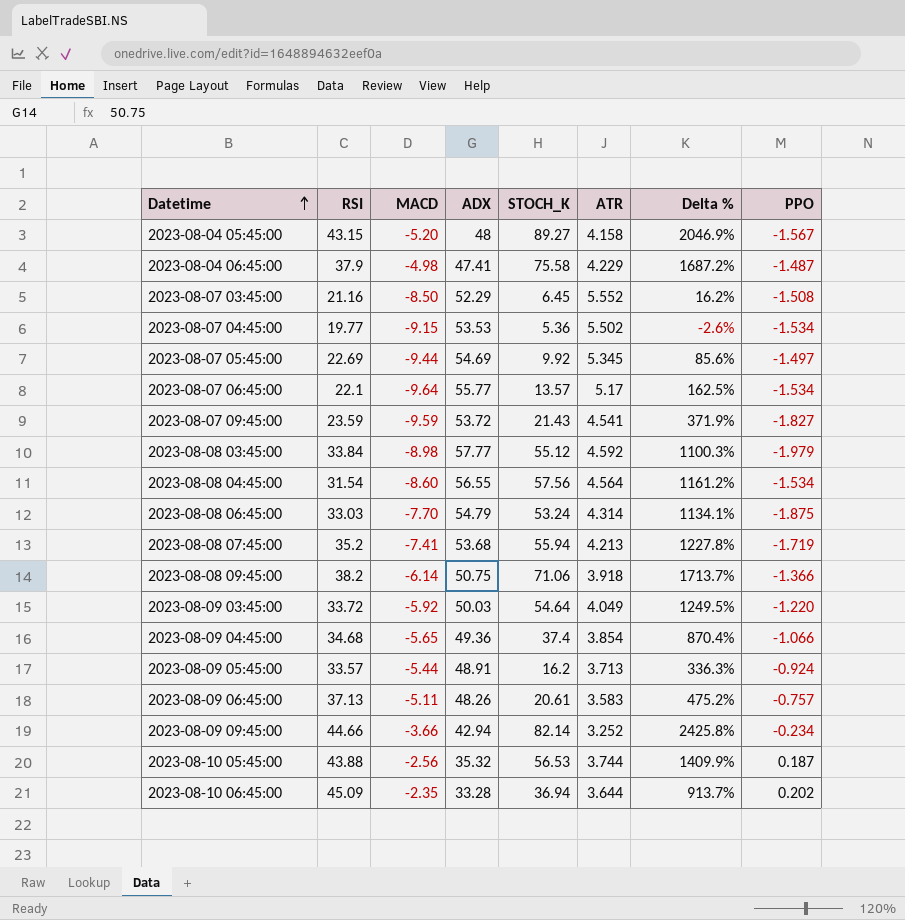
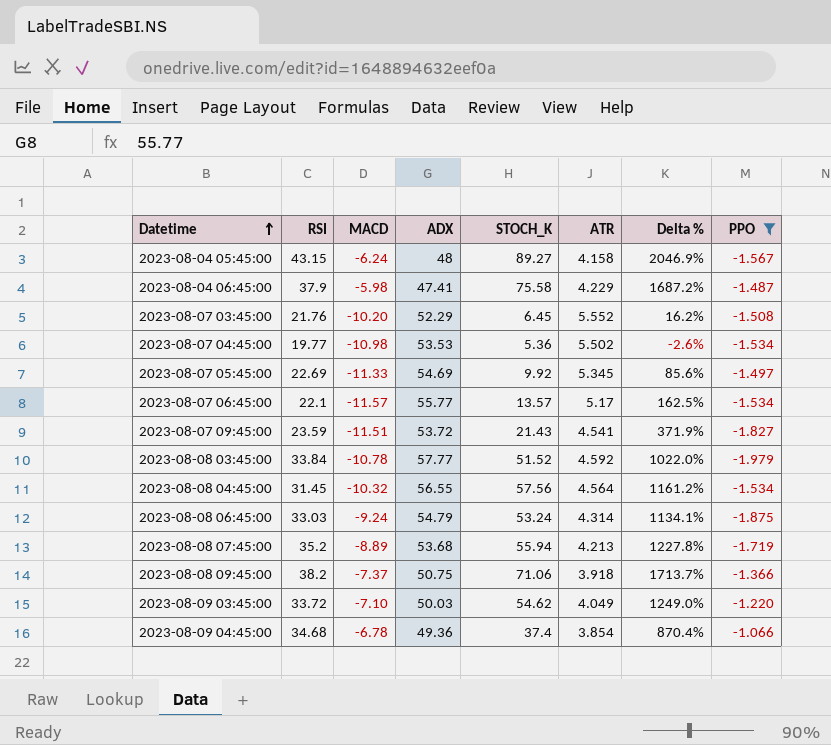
filter: none -> PPO <= -1.066
2023-08-04 05:45:00 | MACD: -5.20 -> -6.24
2023-08-04 06:45:00 | MACD: -4.98 -> -5.98
2023-08-07 03:45:00 | RSI: 21.16 -> 21.76
2023-08-07 03:45:00 | MACD: -8.50 -> -10.20
2023-08-07 04:45:00 | MACD: -9.15 -> -10.98
2023-08-07 05:45:00 | MACD: -9.44 -> -11.33
2023-08-07 06:45:00 | MACD: -9.64 -> -11.57
2023-08-07 09:45:00 | MACD: -9.59 -> -11.51
2023-08-08 03:45:00 | MACD: -8.98 -> -10.78
2023-08-08 03:45:00 | STOCH_K: 55.12 -> 51.52
2023-08-08 03:45:00 | Delta %: 1100.3% -> 1022.0%
2023-08-08 04:45:00 | RSI: 31.54 -> 31.45
2023-08-08 04:45:00 | MACD: -8.60 -> -10.32
2023-08-08 06:45:00 | MACD: -7.70 -> -9.24
2023-08-08 07:45:00 | MACD: -7.41 -> -8.89
2023-08-08 09:45:00 | MACD: -6.14 -> -7.37
2023-08-09 03:45:00 | MACD: -5.92 -> -7.10
2023-08-09 03:45:00 | STOCH_K: 54.64 -> 54.62
2023-08-09 03:45:00 | Delta %: 1249.5% -> 1249.0%
2023-08-09 04:45:00 | MACD: -5.65 -> -6.78

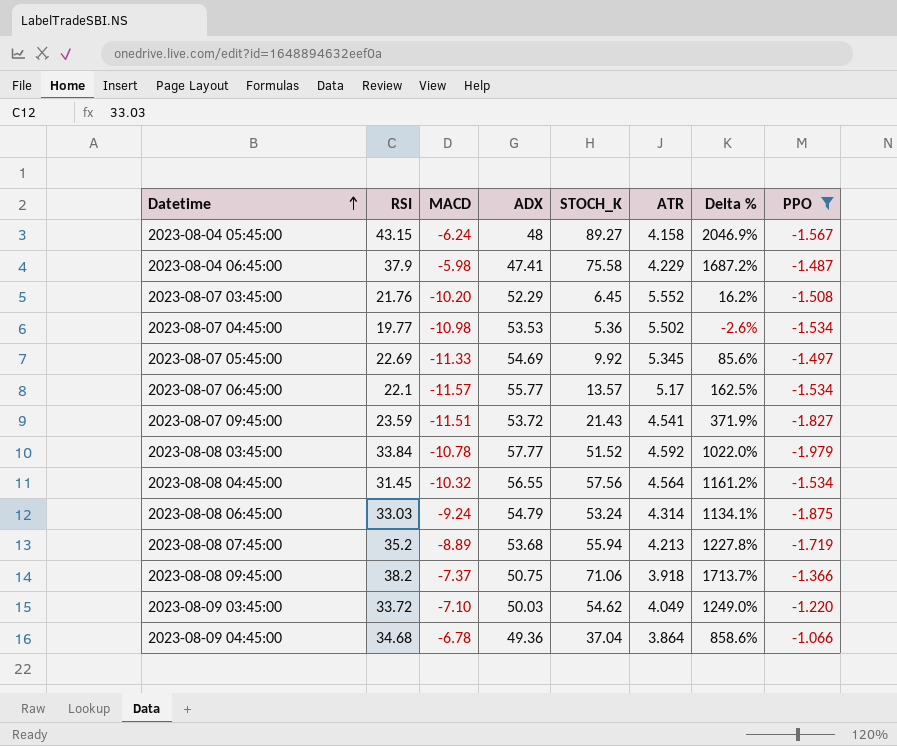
2023-08-09 04:45:00 | STOCH_K: 37.4 -> 37.04
2023-08-09 04:45:00 | ATR: 3.854 -> 3.864
2023-08-09 04:45:00 | Delta %: 870.4% -> 858.6%

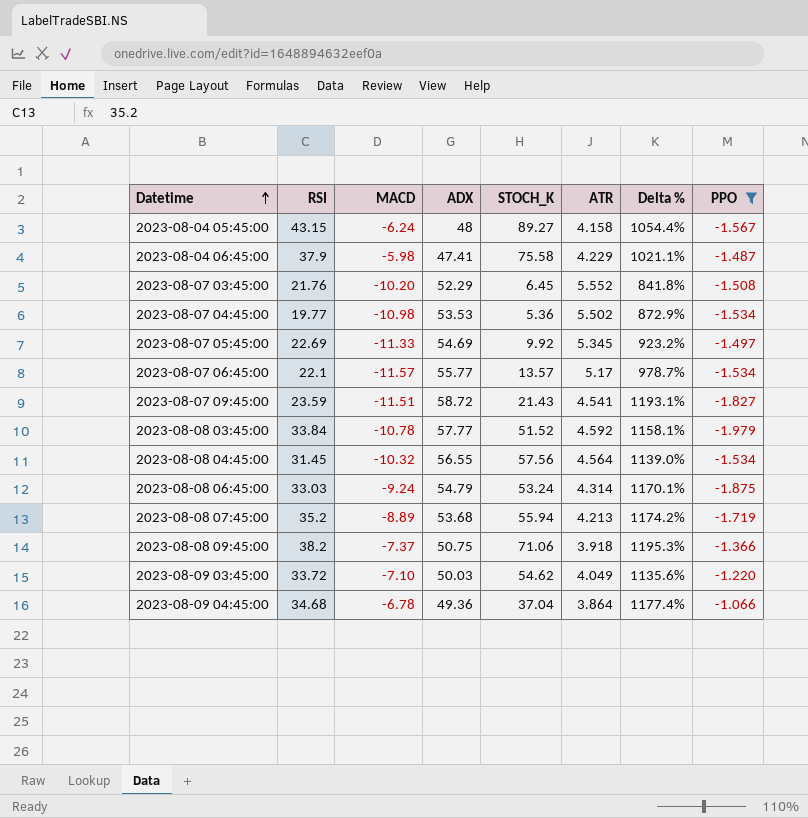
column Delta % | formula: ([STOCH_K] - [ATR]) / [ATR] -> ([ADX] - [ATR]) / [ATR]
2023-08-07 09:45:00 | ADX: 53.72 -> 58.72

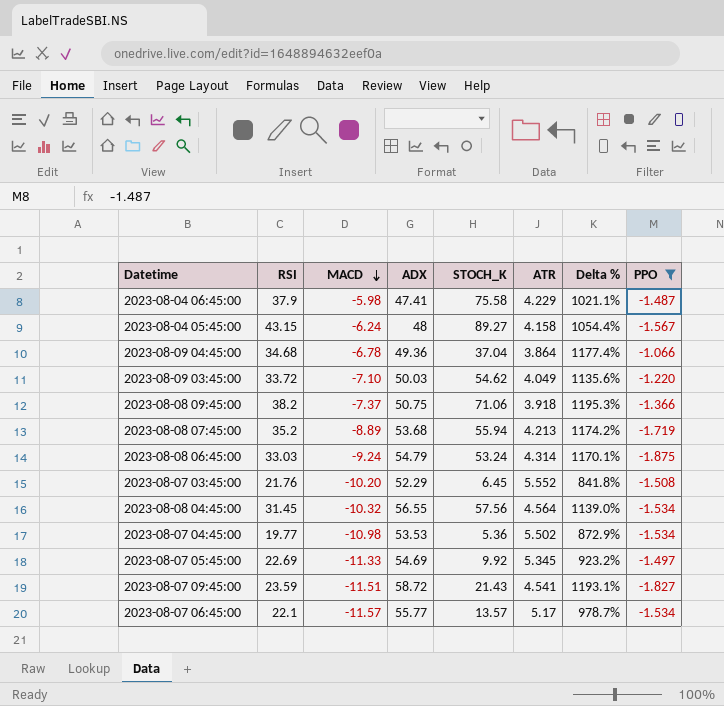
row order: Datetime ascending -> MACD descending
row 2023-08-08 03:45:00: 33.84 | -10.78 | 57.77 | 51.52 | 4.592 | 1158.1% | -1.979 -> none

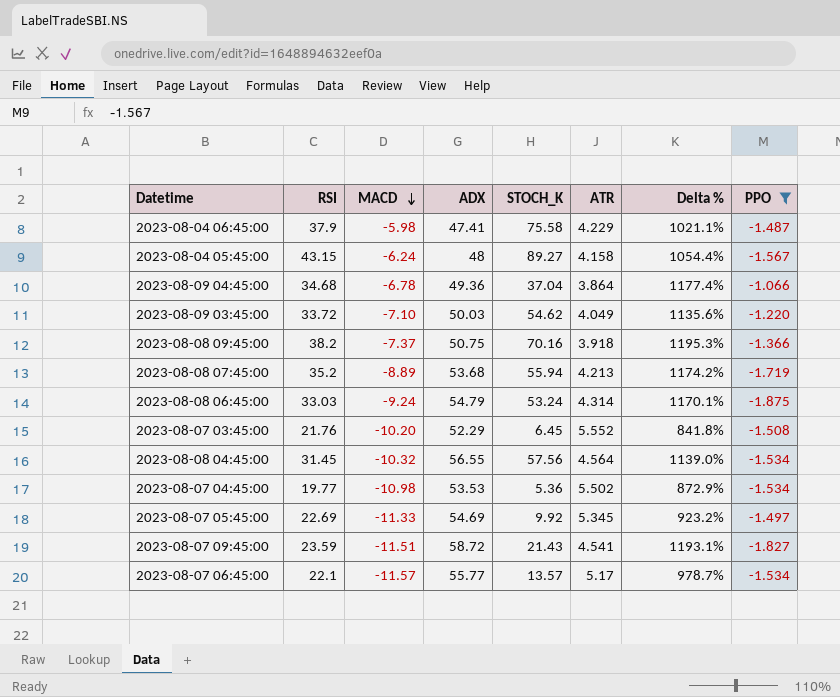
2023-08-08 09:45:00 | STOCH_K: 71.06 -> 70.16

